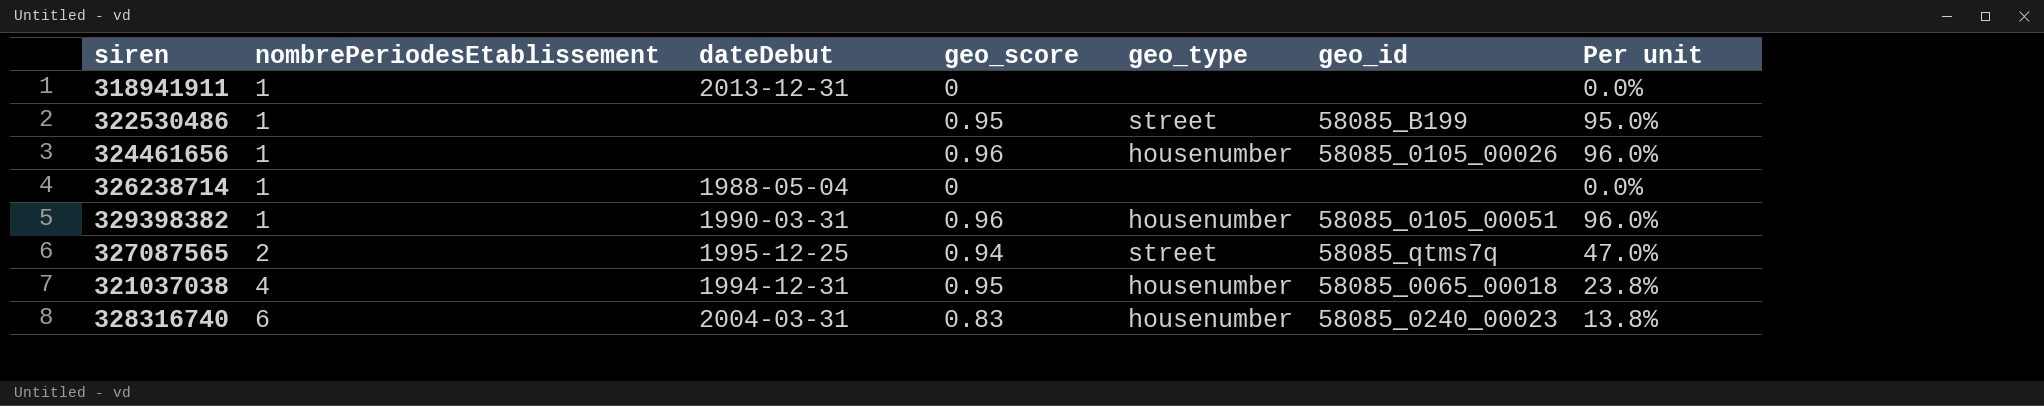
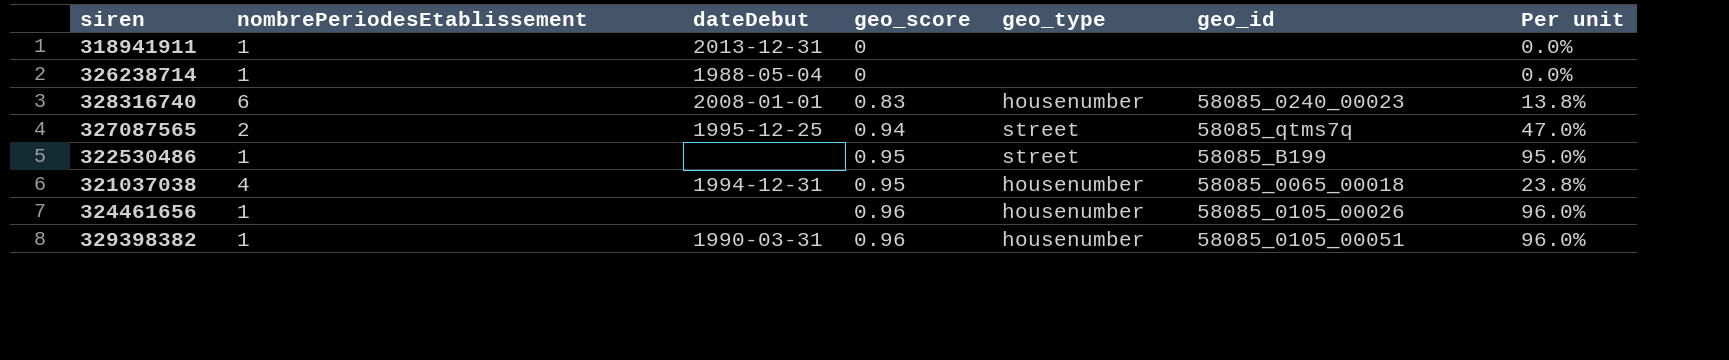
row order: nombrePeriodesEtablissement ascending -> geo_score ascending
328316740 | dateDebut: 2004-03-31 -> 2008-01-01

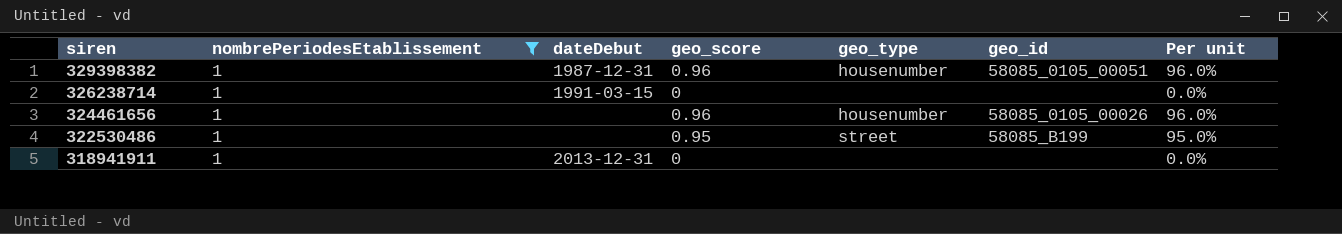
filter: none -> nombrePeriodesEtablissement = 1
row order: geo_score ascending -> siren descending
329398382 | dateDebut: 1990-03-31 -> 1987-12-31
326238714 | dateDebut: 1988-05-04 -> 1991-03-15

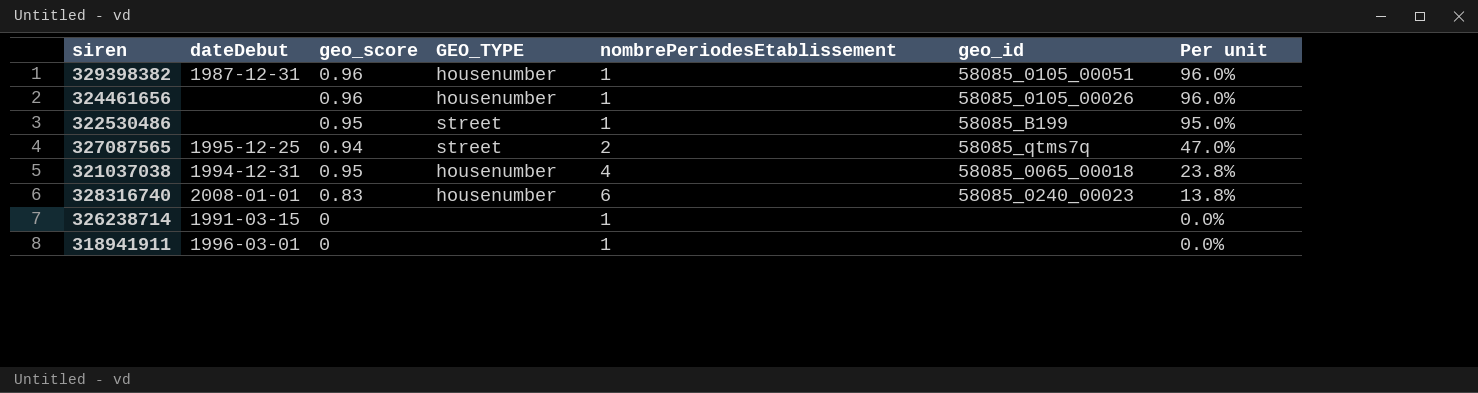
filter: nombrePeriodesEtablissement = 1 -> none
row order: siren descending -> Per unit descending
column name: geo_type -> GEO_TYPE
column nombrePeriodesEtablissement | position: 2 -> 5
318941911 | dateDebut: 2013-12-31 -> 1996-03-01

